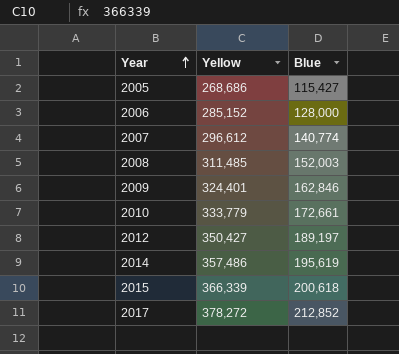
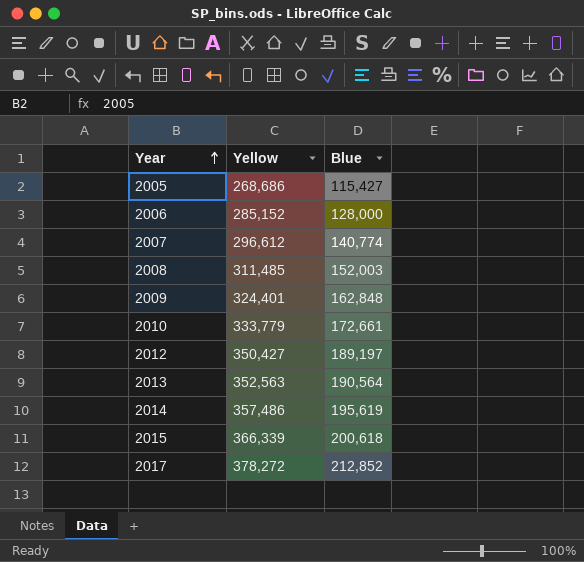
2009 | Blue: 162,846 -> 162,848
row 2013: none -> 352,563 | 190,564

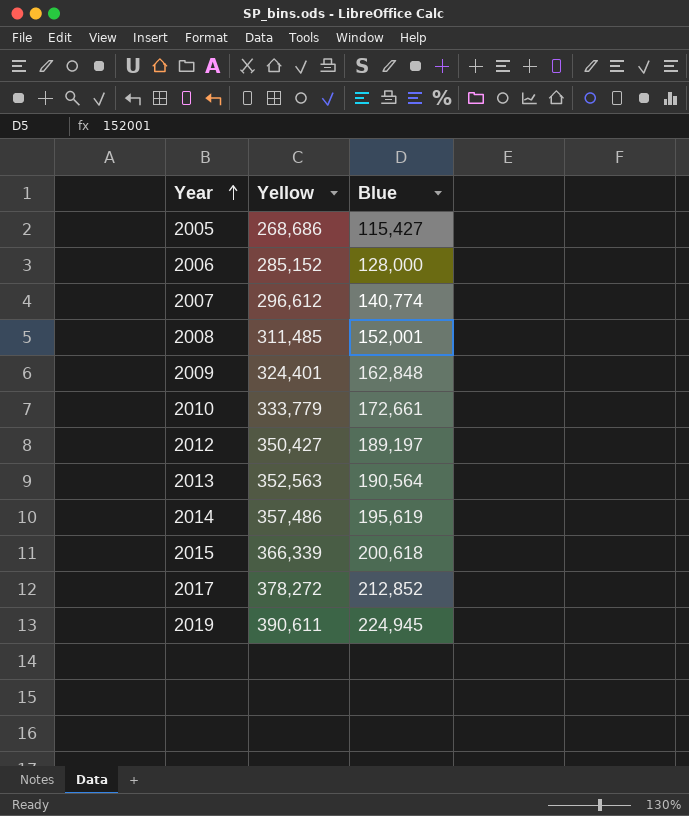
2008 | Blue: 152,003 -> 152,001
row 2019: none -> 390,611 | 224,945

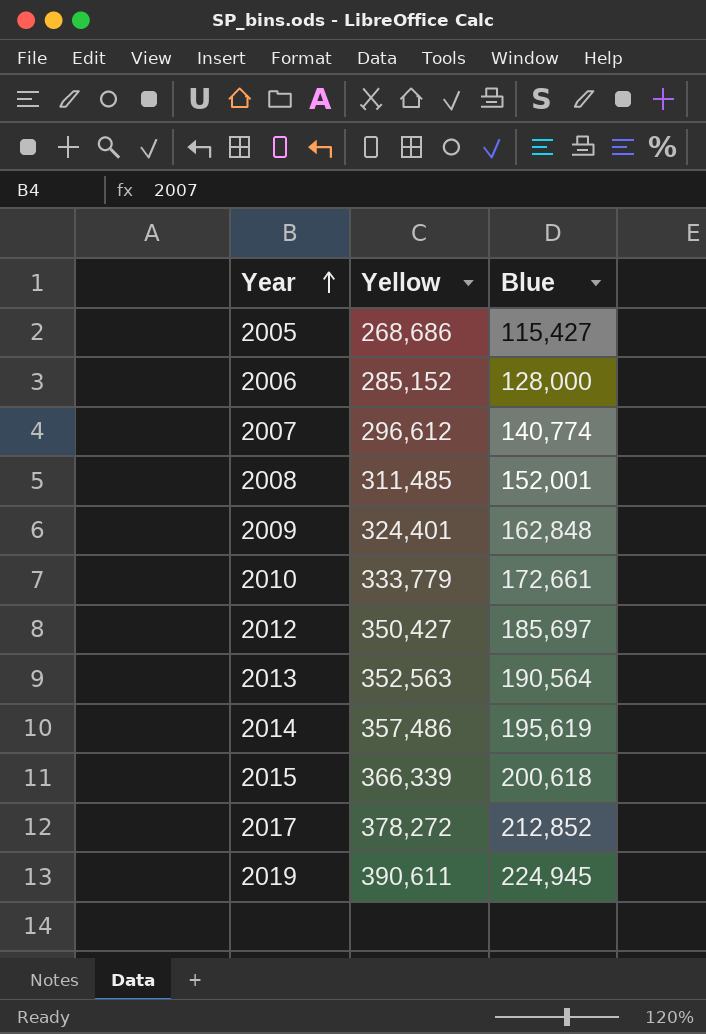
2012 | Blue: 189,197 -> 185,697

